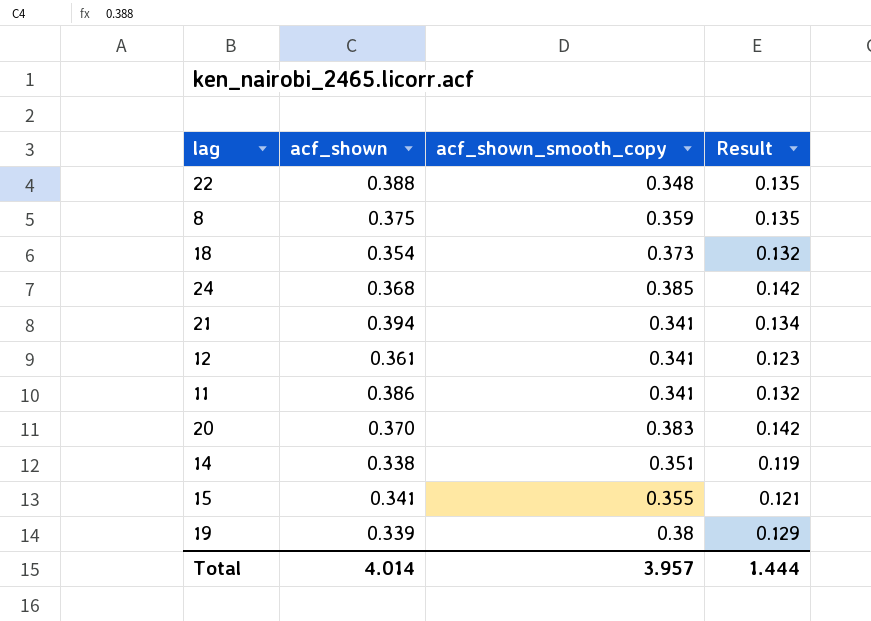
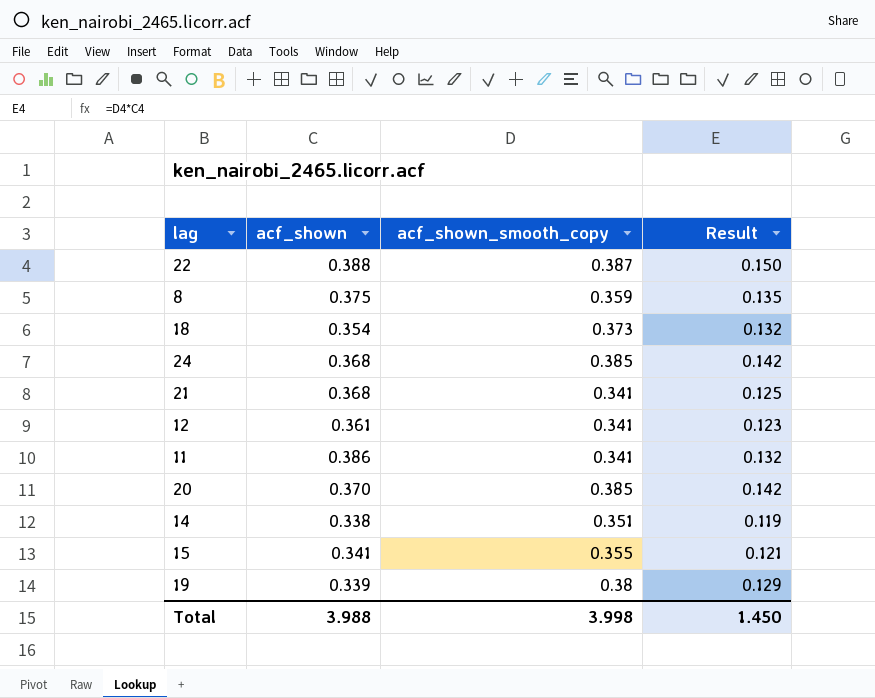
22 | acf_shown_smooth_copy: 0.348 -> 0.387
22 | Result: 0.135 -> 0.150
21 | acf_shown: 0.394 -> 0.368
21 | Result: 0.134 -> 0.125
20 | acf_shown_smooth_copy: 0.383 -> 0.385
Total | acf_shown: 4.014 -> 3.988
Total | acf_shown_smooth_copy: 3.957 -> 3.998
Total | Result: 1.444 -> 1.450

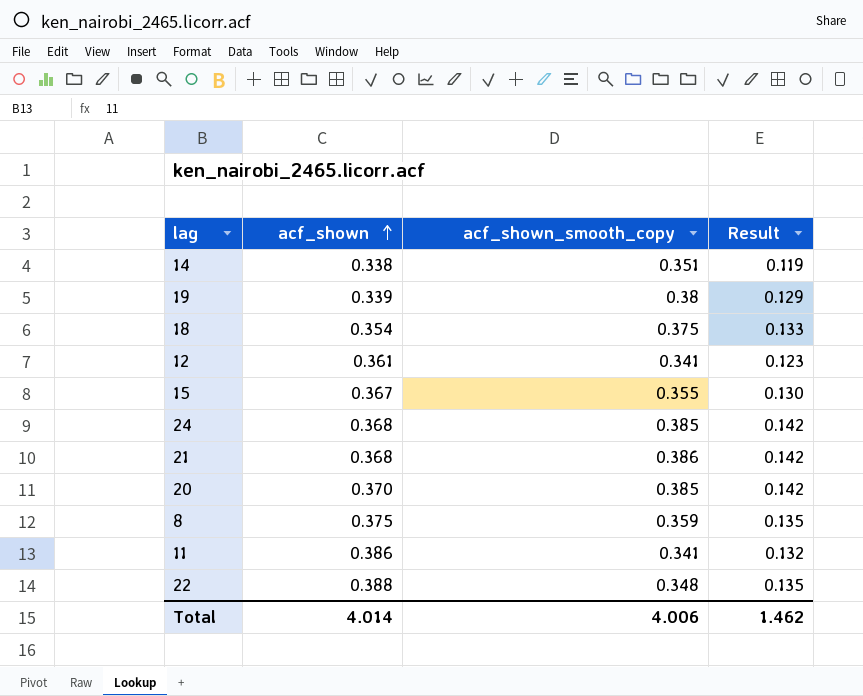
row order: none -> acf_shown ascending
18 | acf_shown_smooth_copy: 0.373 -> 0.375
18 | Result: 0.132 -> 0.133
15 | acf_shown: 0.341 -> 0.367
15 | Result: 0.121 -> 0.130
21 | acf_shown_smooth_copy: 0.341 -> 0.386
21 | Result: 0.125 -> 0.142
22 | acf_shown_smooth_copy: 0.387 -> 0.348
22 | Result: 0.150 -> 0.135
Total | acf_shown: 3.988 -> 4.014
Total | acf_shown_smooth_copy: 3.998 -> 4.006
Total | Result: 1.450 -> 1.462

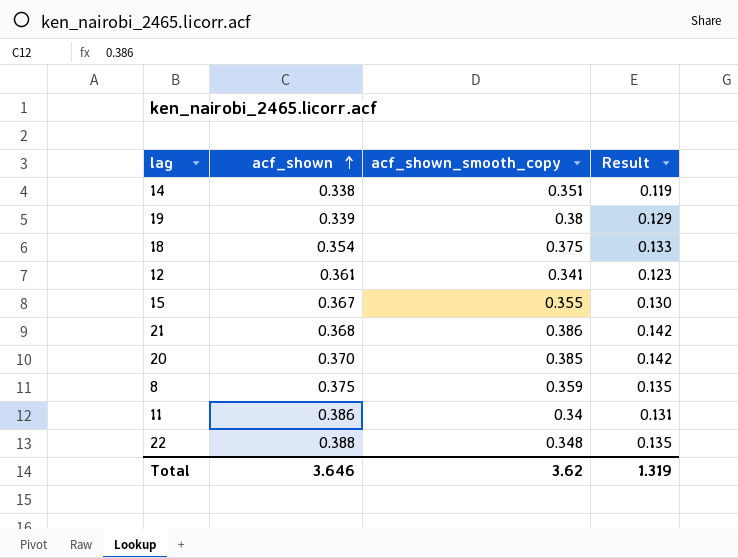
row 24: 0.368 | 0.385 | 0.142 -> none
11 | acf_shown_smooth_copy: 0.341 -> 0.34
11 | Result: 0.132 -> 0.131
Total | acf_shown: 4.014 -> 3.646
Total | acf_shown_smooth_copy: 4.006 -> 3.62
Total | Result: 1.462 -> 1.319

